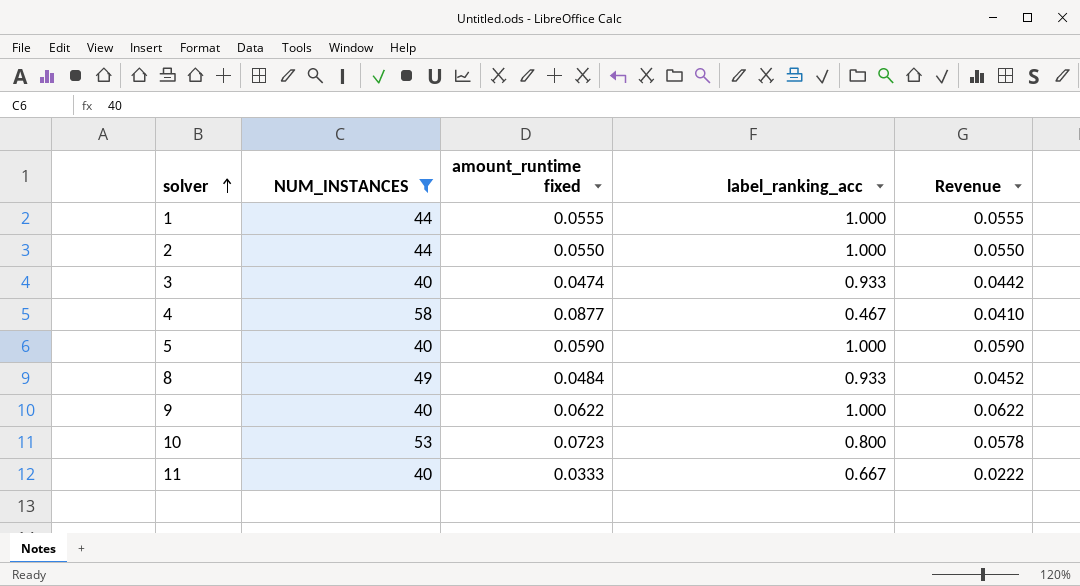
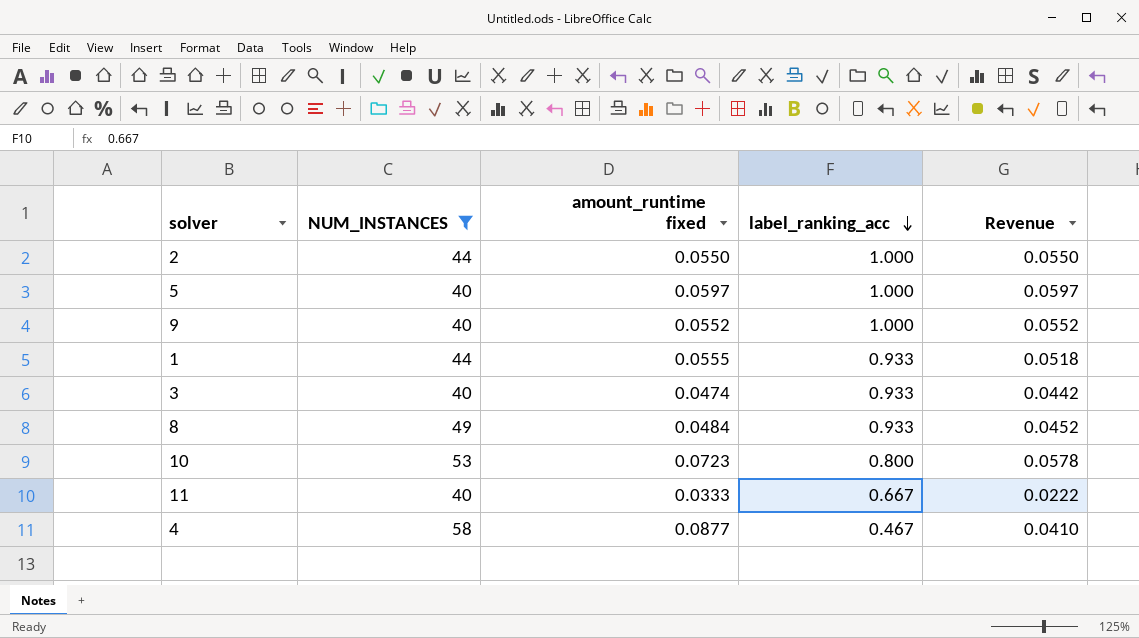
row order: solver ascending -> label_ranking_acc descending
5 | amount_runtime fixed: 0.0590 -> 0.0597
5 | Revenue: 0.0590 -> 0.0597
9 | amount_runtime fixed: 0.0622 -> 0.0552
9 | Revenue: 0.0622 -> 0.0552
1 | label_ranking_acc: 1.000 -> 0.933
1 | Revenue: 0.0555 -> 0.0518

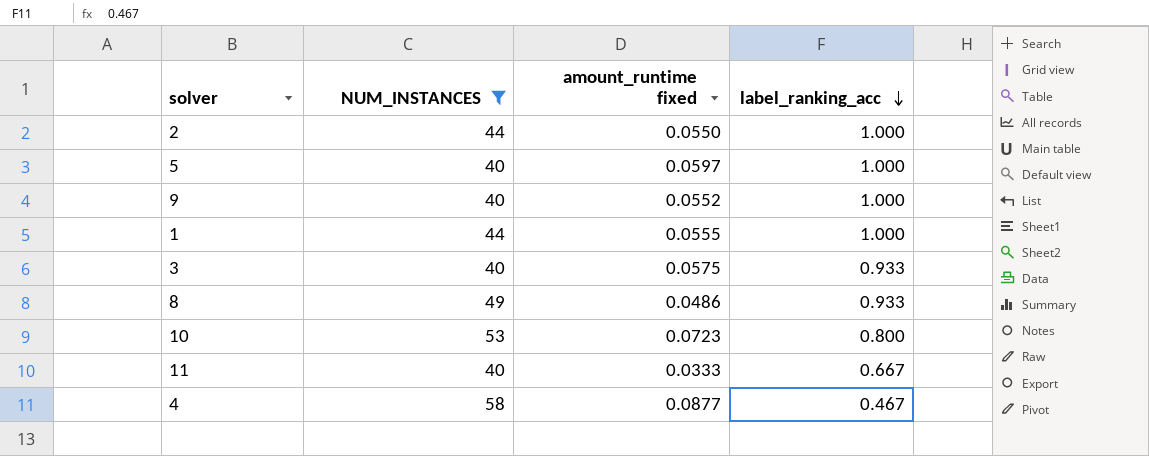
column Revenue | formula: [amount_runtime fixed] * [label_ranking_acc] -> none
1 | label_ranking_acc: 0.933 -> 1.000
3 | amount_runtime fixed: 0.0474 -> 0.0575
8 | amount_runtime fixed: 0.0484 -> 0.0486

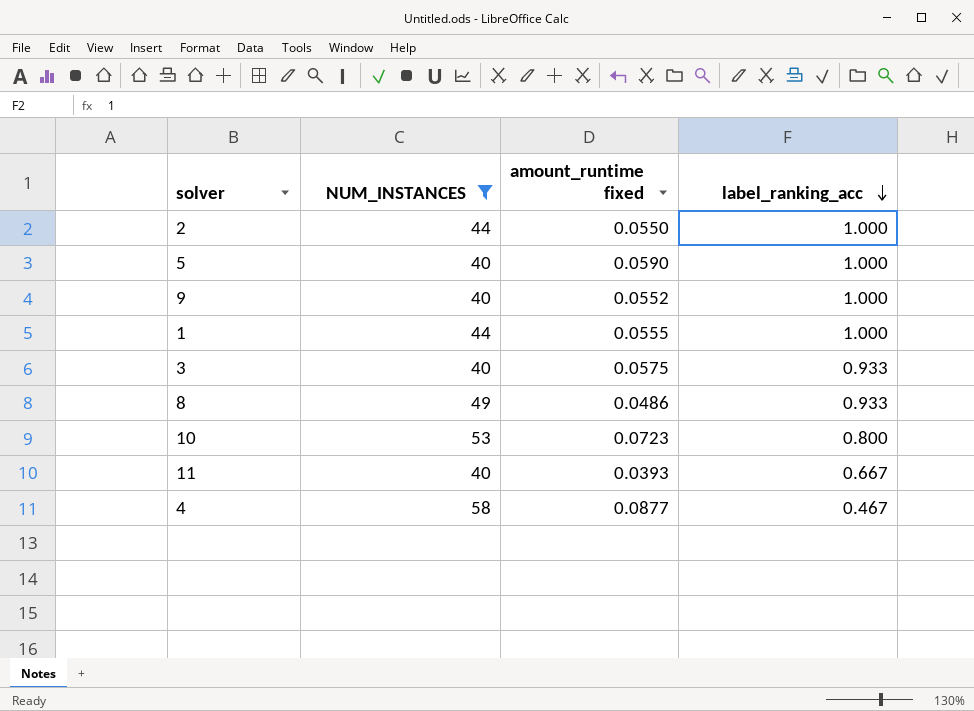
5 | amount_runtime fixed: 0.0597 -> 0.0590
11 | amount_runtime fixed: 0.0333 -> 0.0393

